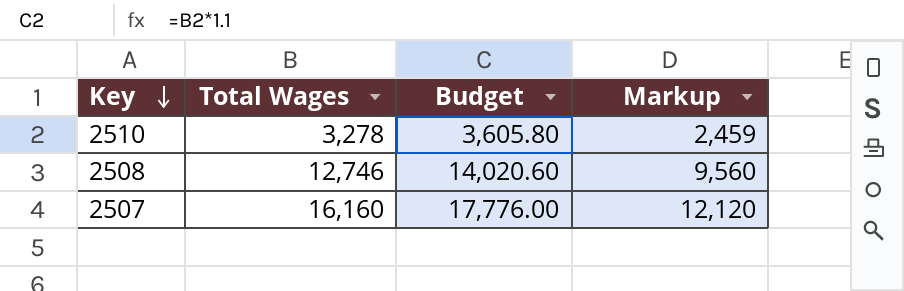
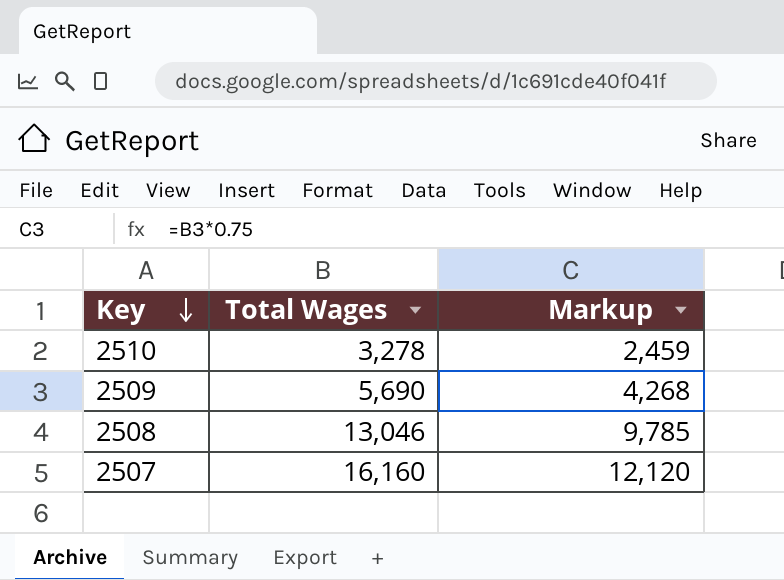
column Budget | formula: [Total Wages] * 1.1 -> none
row 2509: none -> 5,690 | 4,268
2508 | Total Wages: 12,746 -> 13,046
2508 | Markup: 9,560 -> 9,785

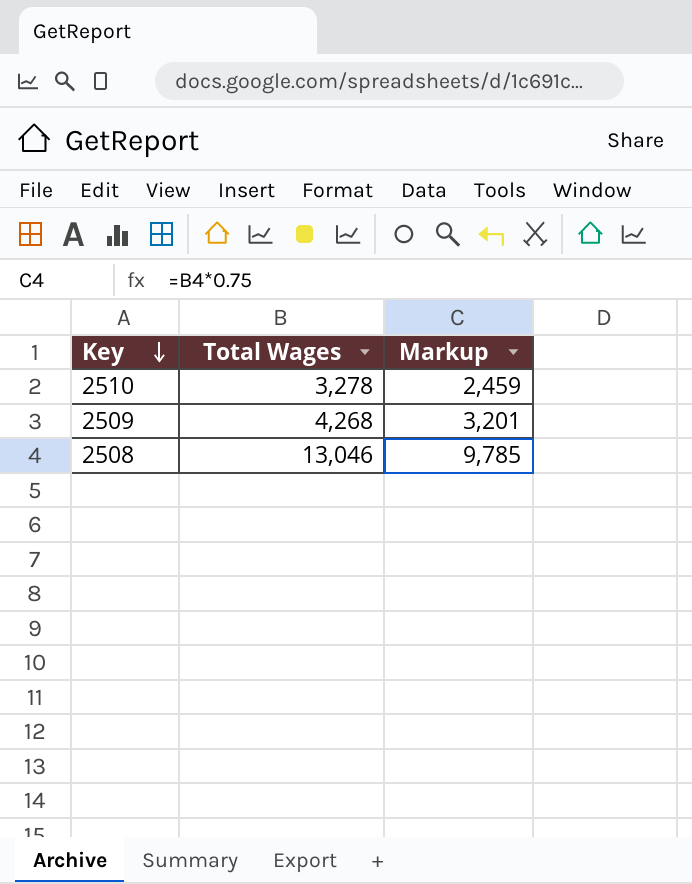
row 2507: 16,160 | 12,120 -> none
2509 | Total Wages: 5,690 -> 4,268
2509 | Markup: 4,268 -> 3,201

